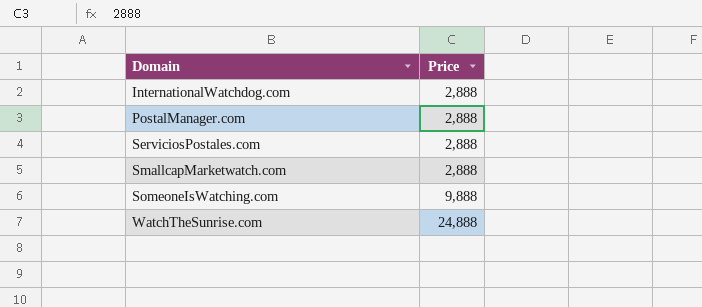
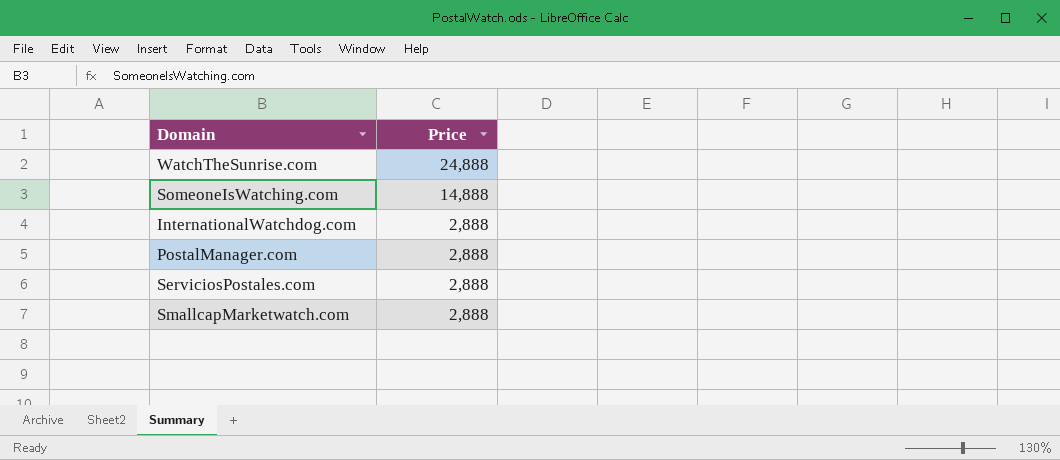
row order: Domain ascending -> Price descending
SomeoneIsWatching.com | Price: 9,888 -> 14,888

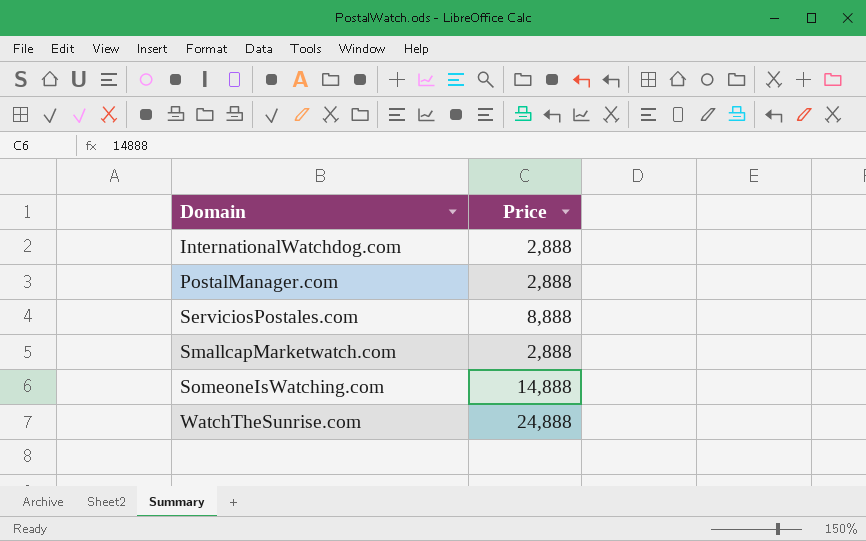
row order: Price descending -> Domain ascending
ServiciosPostales.com | Price: 2,888 -> 8,888

